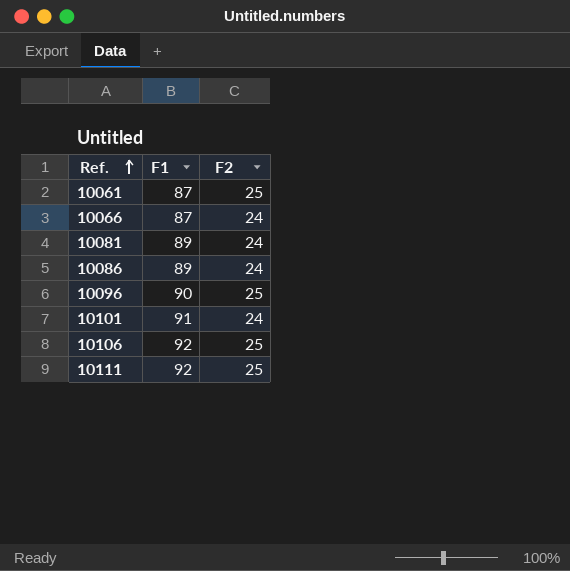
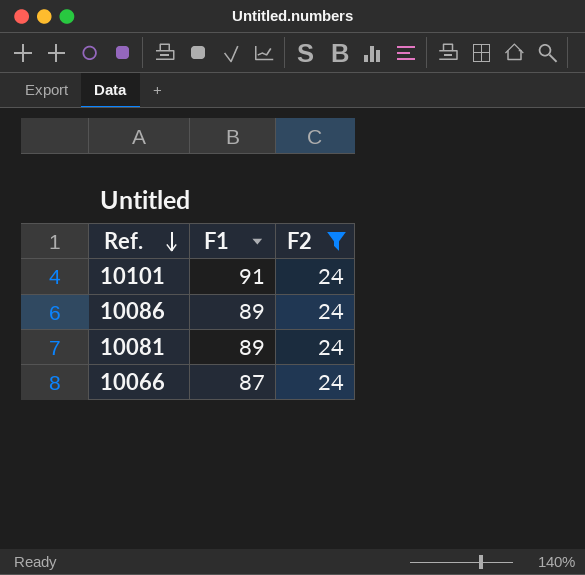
filter: none -> F2 = 24
row order: Ref. ascending -> Ref. descending

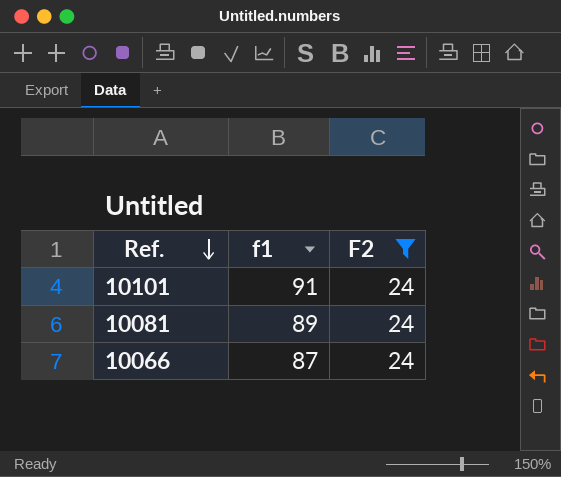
column name: F1 -> f1
row 10086: 89 | 24 -> none

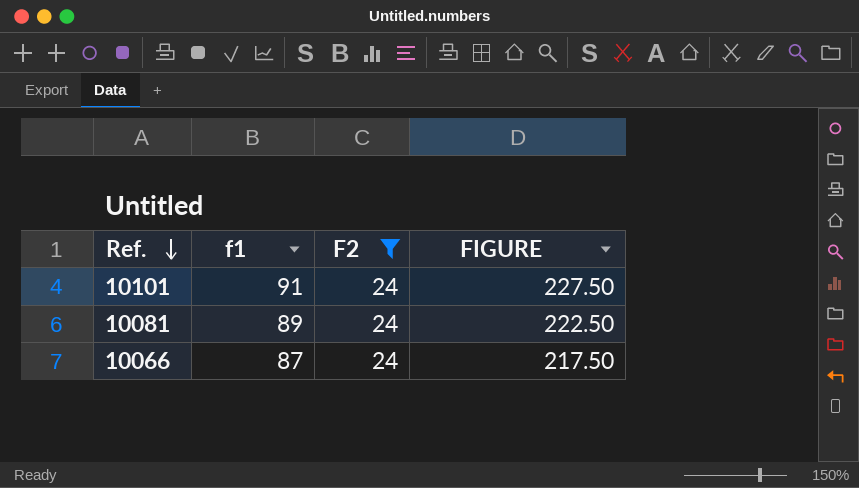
column FIGURE | formula: none -> [f1] * 2.5

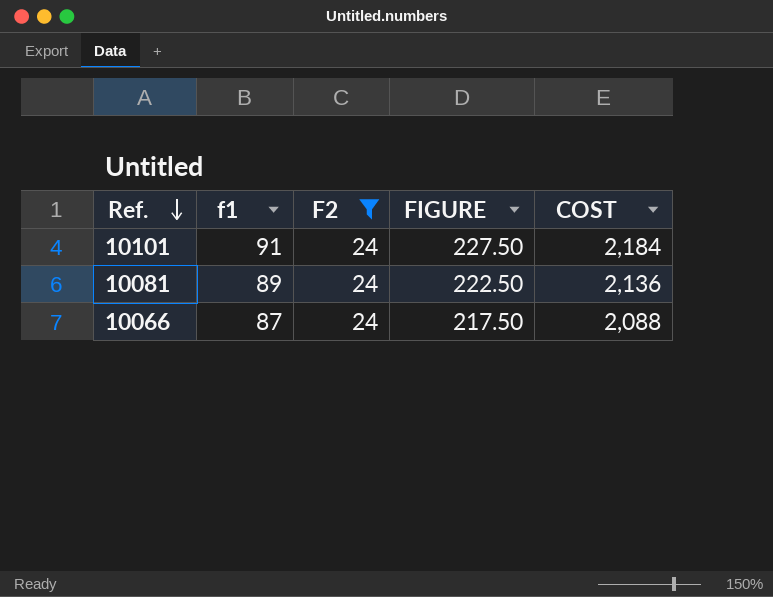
column COST | formula: none -> [f1] * [F2]

